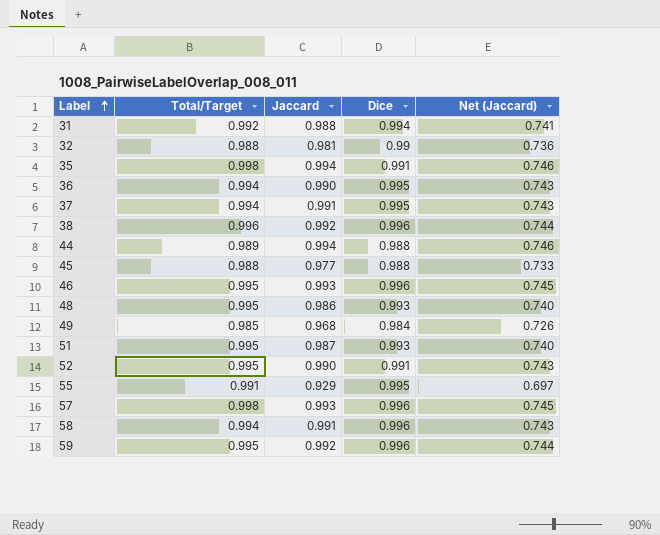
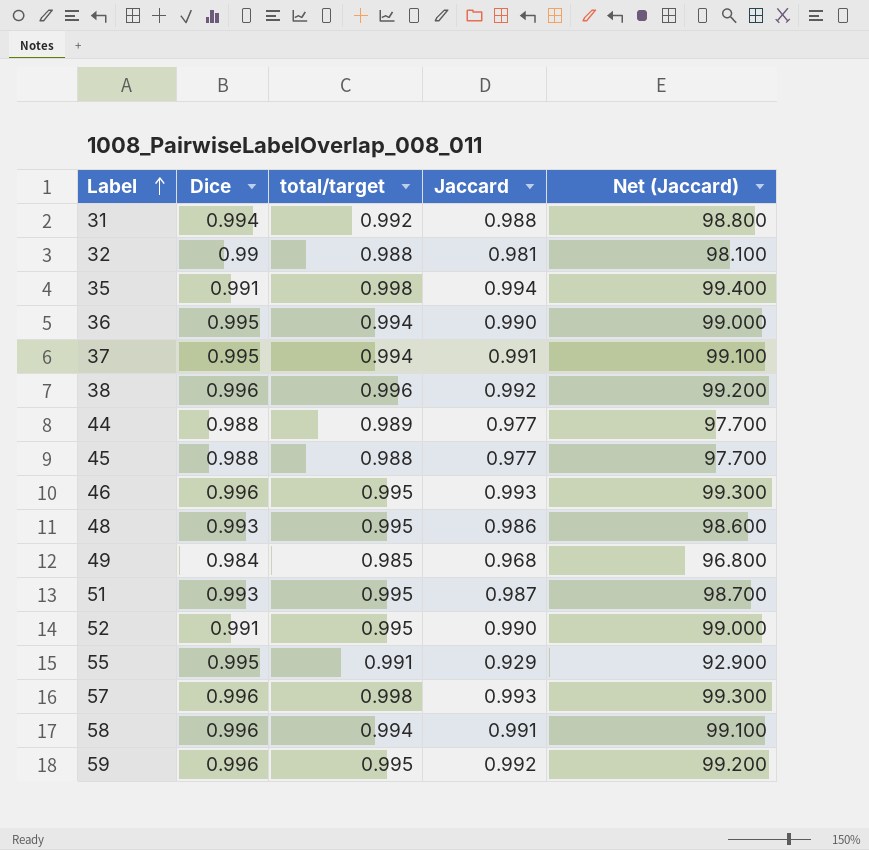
column Dice | position: 4 -> 2
column name: Total/Target -> total/target
column Net (Jaccard) | formula: [Jaccard] * 0.75 -> [Jaccard] * 100
44 | Jaccard: 0.994 -> 0.977

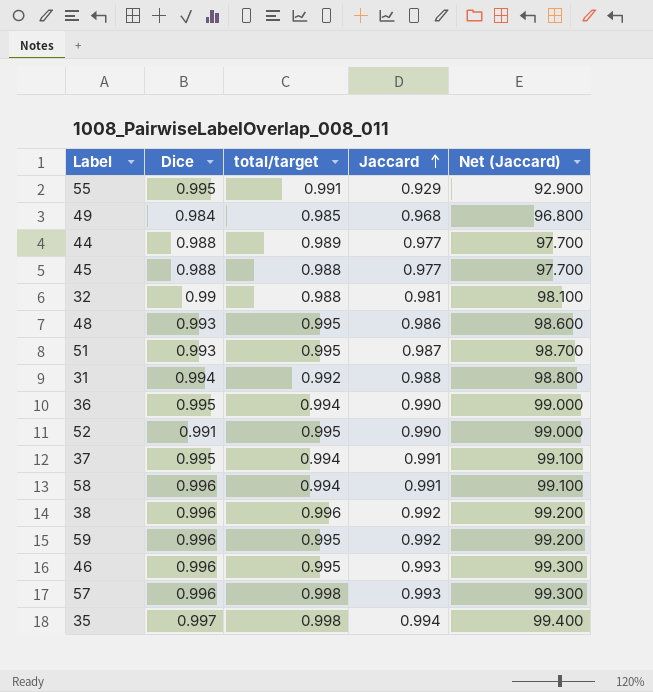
row order: Label ascending -> Jaccard ascending
35 | Dice: 0.991 -> 0.997

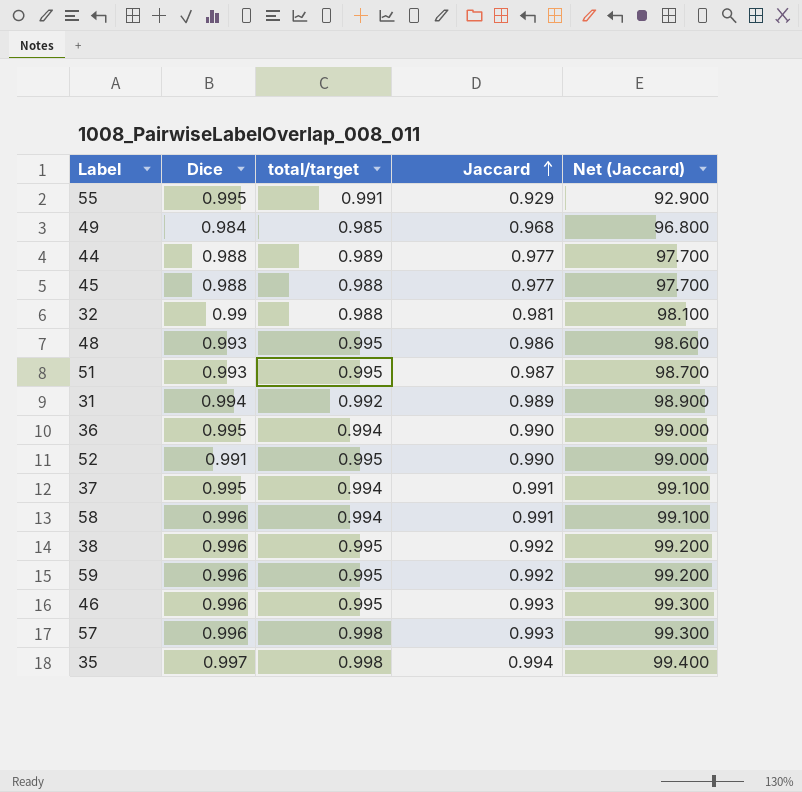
31 | Jaccard: 0.988 -> 0.989
31 | Net (Jaccard): 98.800 -> 98.900
38 | total/target: 0.996 -> 0.995

